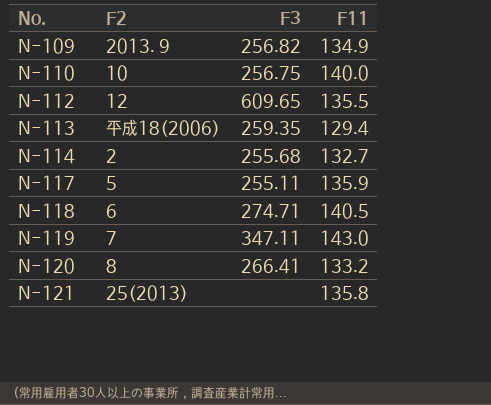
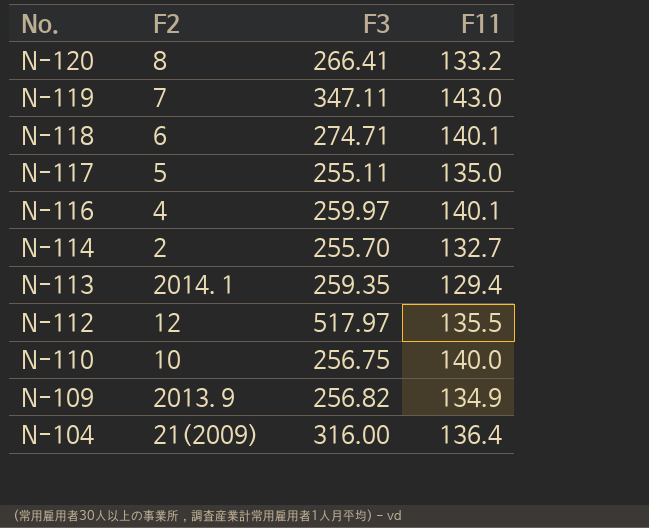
row order: No. ascending -> No. descending
row N-121: 25(2013) | none | 135.8 -> none
N-118 | F11: 140.5 -> 140.1
N-117 | F11: 135.9 -> 135.0
row N-116: none -> 4 | 259.97 | 140.1
N-114 | F3: 255.68 -> 255.70
N-113 | F2: 平成18(2006) -> 2014. 1
N-112 | F3: 609.65 -> 517.97
row N-104: none -> 21(2009) | 316.00 | 136.4

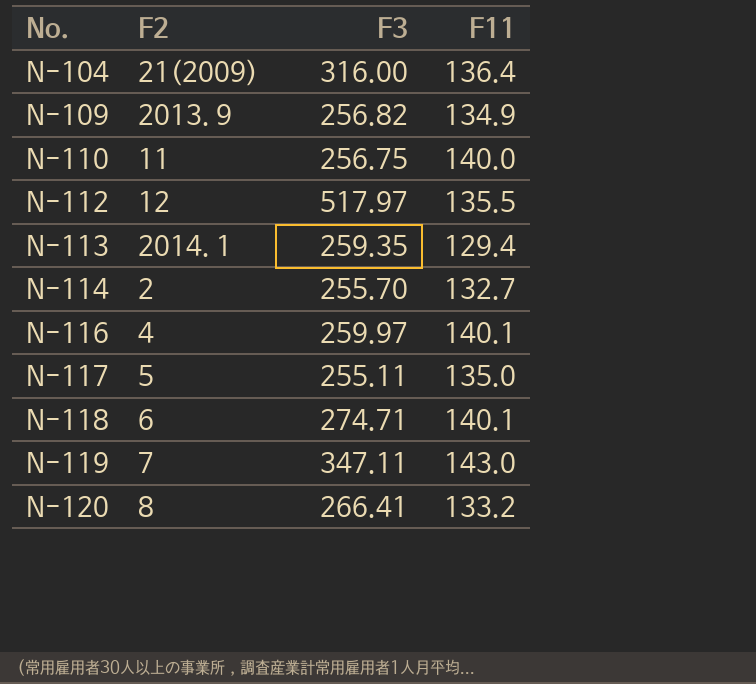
row order: No. descending -> No. ascending
N-110 | F2: 10 -> 11

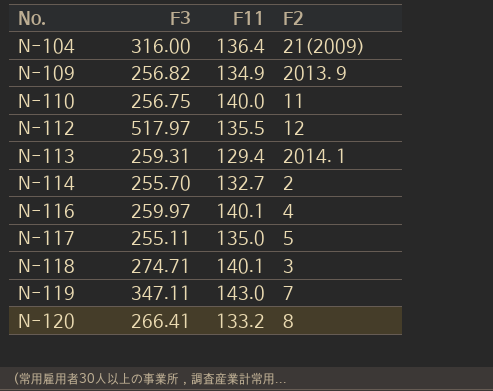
column F2 | position: 2 -> 4
N-113 | F3: 259.35 -> 259.31
N-118 | F2: 6 -> 3

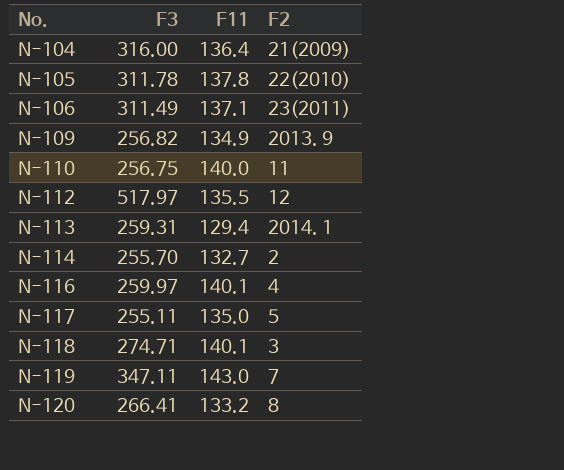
row N-105: none -> 311.78 | 137.8 | 22(2010)
row N-106: none -> 311.49 | 137.1 | 23(2011)

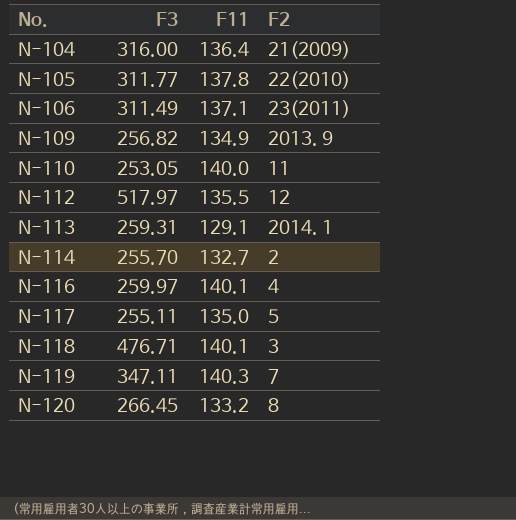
N-105 | F3: 311.78 -> 311.77
N-110 | F3: 256.75 -> 253.05
N-113 | F11: 129.4 -> 129.1
N-118 | F3: 274.71 -> 476.71
N-119 | F11: 143.0 -> 140.3
N-120 | F3: 266.41 -> 266.45

